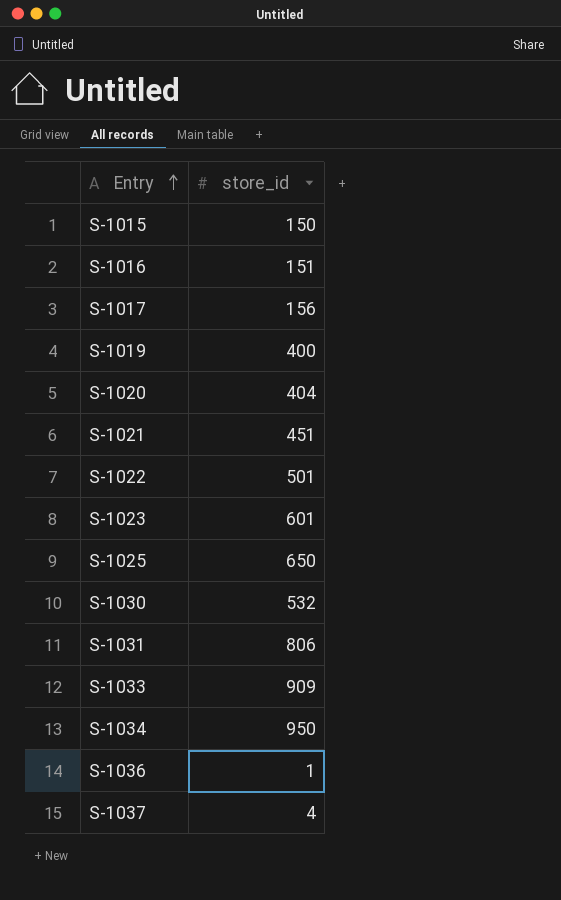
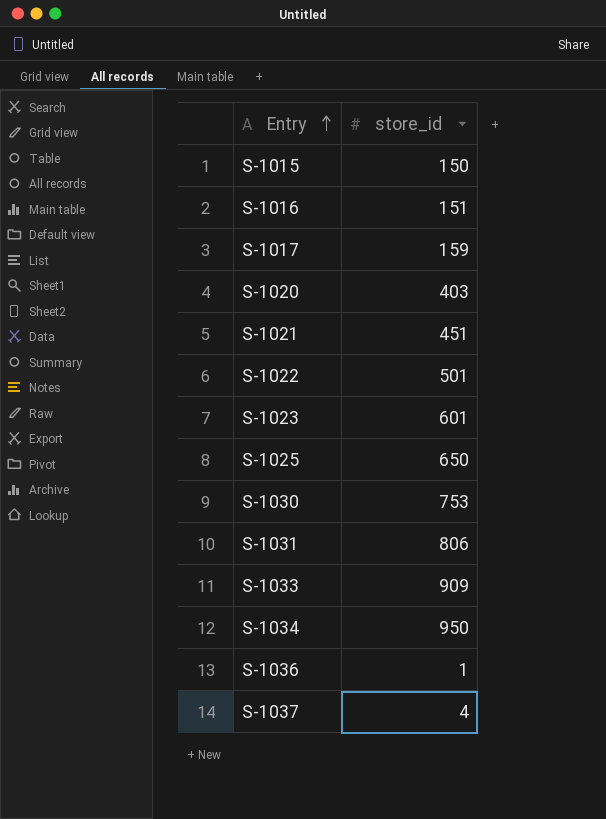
row S-1019: 400 -> none
S-1017 | store_id: 156 -> 159
S-1020 | store_id: 404 -> 403
S-1030 | store_id: 532 -> 753

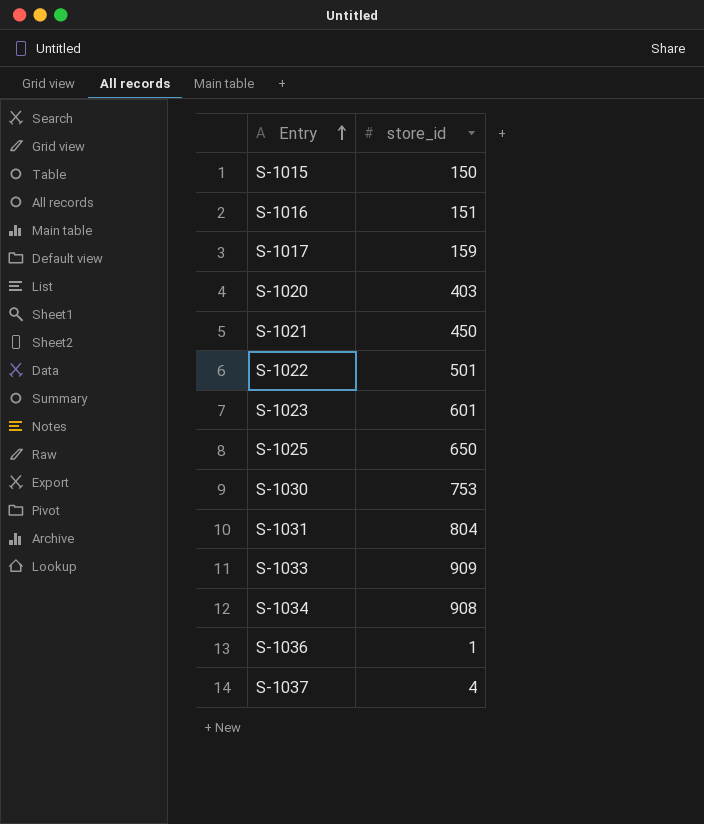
S-1021 | store_id: 451 -> 450
S-1031 | store_id: 806 -> 804
S-1034 | store_id: 950 -> 908

